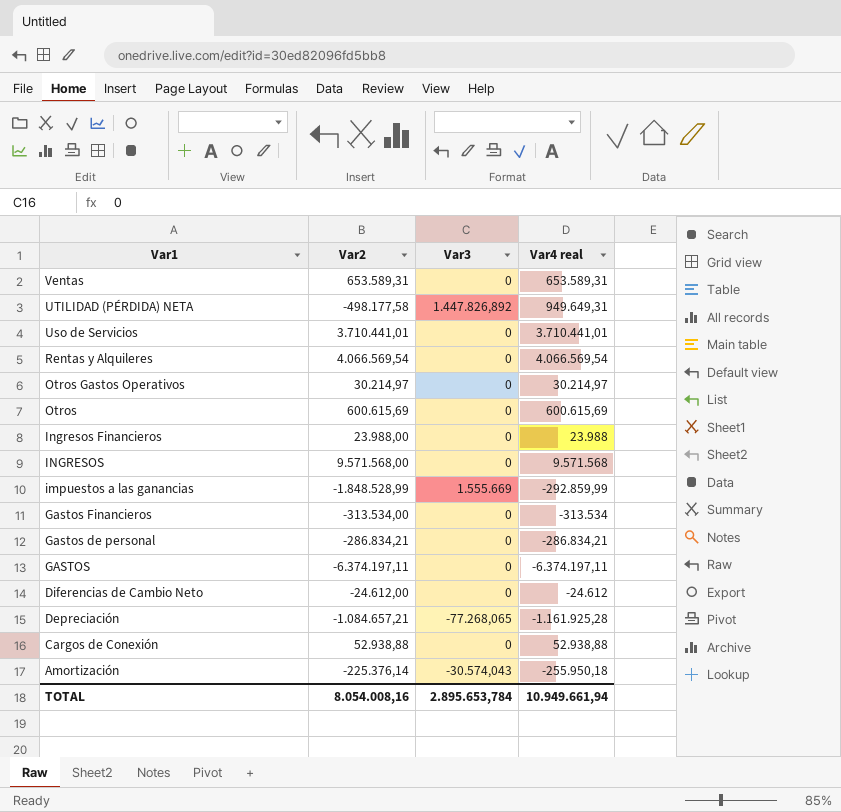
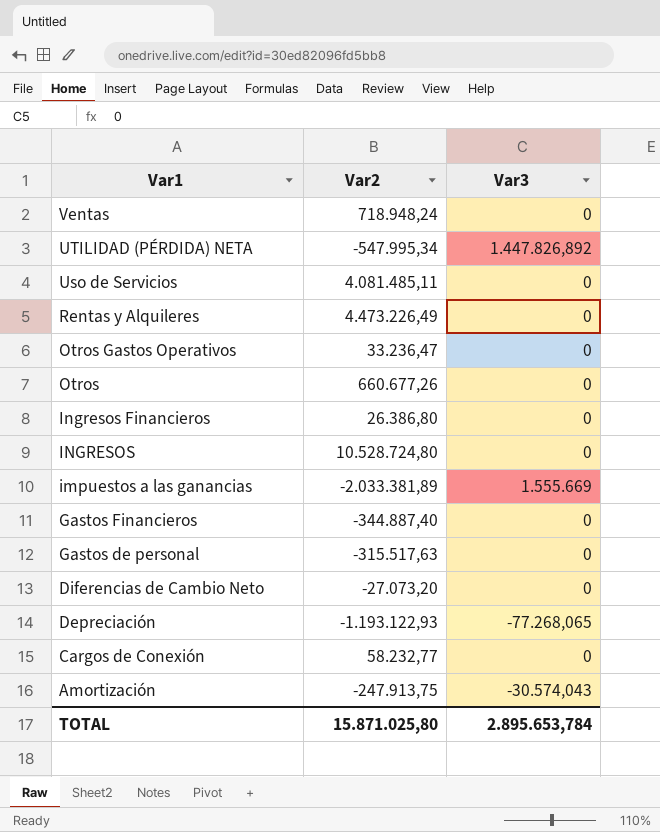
column Var4 real | formula: [Var2] + [Var3] -> none
row GASTOS: -6.374.197,11 | 0 | -6.374.197,11 -> none
Ventas | Var2: 653.589,31 -> 718.948,24
UTILIDAD (PÉRDIDA) NETA | Var2: -498.177,58 -> -547.995,34
Uso de Servicios | Var2: 3.710.441,01 -> 4.081.485,11
Rentas y Alquileres | Var2: 4.066.569,54 -> 4.473.226,49
Otros Gastos Operativos | Var2: 30.214,97 -> 33.236,47
Otros | Var2: 600.615,69 -> 660.677,26
Ingresos Financieros | Var2: 23.988,00 -> 26.386,80
INGRESOS | Var2: 9.571.568,00 -> 10.528.724,80
impuestos a las ganancias | Var2: -1.848.528,99 -> -2.033.381,89
Gastos Financieros | Var2: -313.534,00 -> -344.887,40
Gastos de personal | Var2: -286.834,21 -> -315.517,63
Diferencias de Cambio Neto | Var2: -24.612,00 -> -27.073,20
Depreciación | Var2: -1.084.657,21 -> -1.193.122,93
Cargos de Conexión | Var2: 52.938,88 -> 58.232,77
Amortización | Var2: -225.376,14 -> -247.913,75
TOTAL | Var2: 8.054.008,16 -> 15.871.025,80

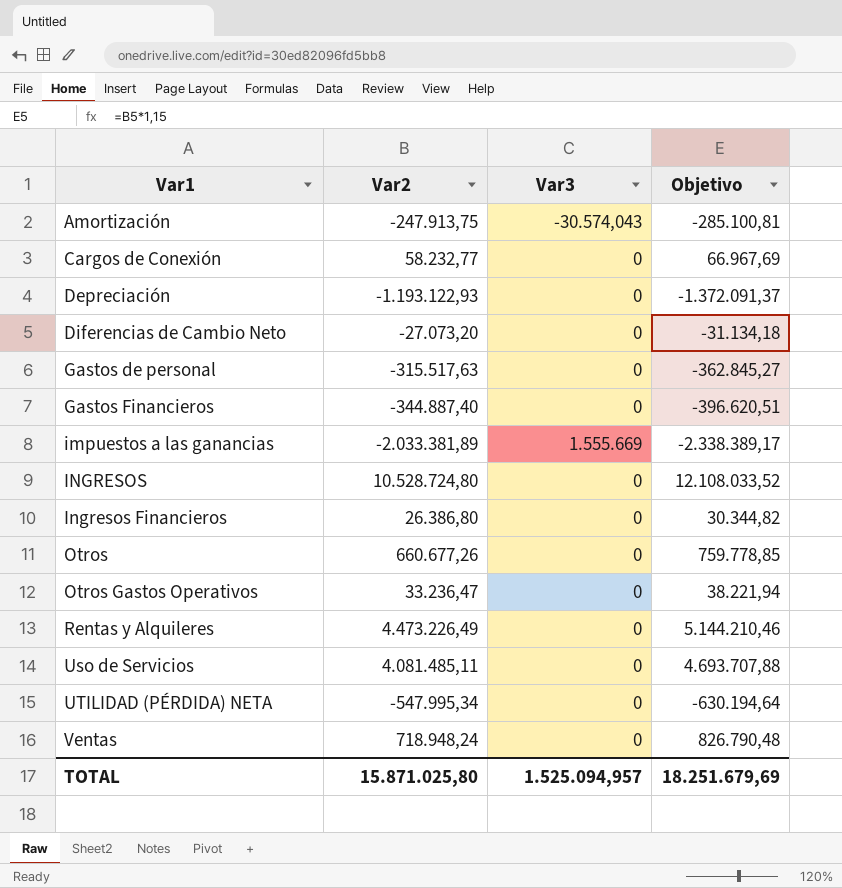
row order: Var1 descending -> Var1 ascending
column Objetivo | formula: none -> [Var2] * 1,15
Depreciación | Var3: -77.268,065 -> 0
UTILIDAD (PÉRDIDA) NETA | Var3: 1.447.826,892 -> 0
TOTAL | Var3: 2.895.653,784 -> 1.525.094,957

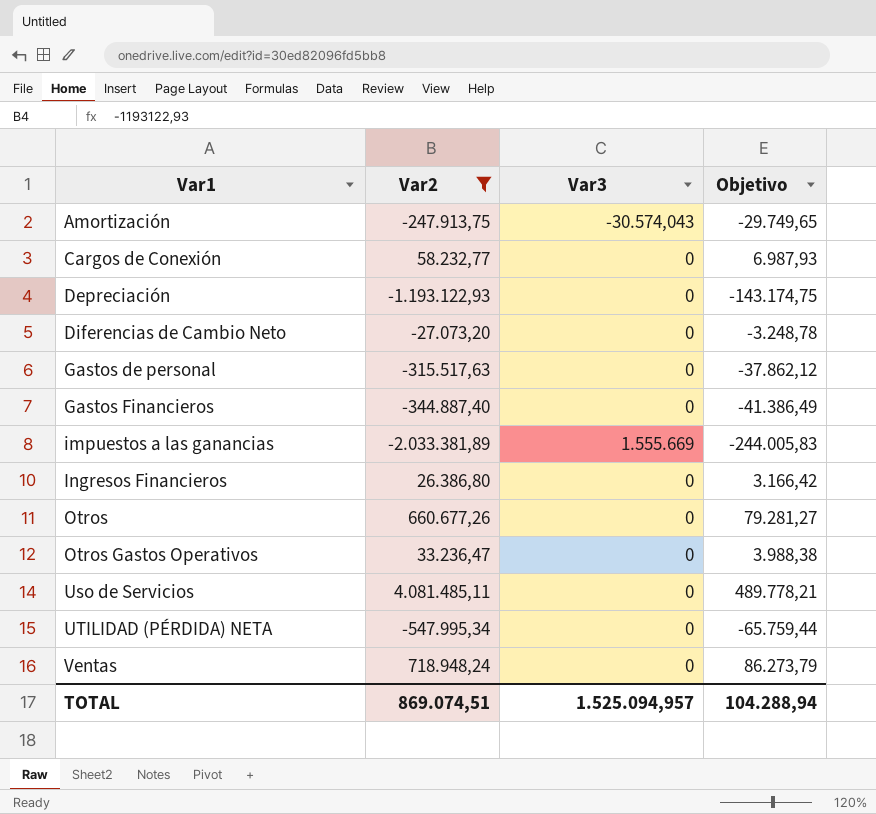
filter: none -> Var2 <= 4.081.485,11
column Objetivo | formula: [Var2] * 1,15 -> [Var2] * 0,12
TOTAL | Var2: 15.871.025,80 -> 869.074,51
TOTAL | Objetivo: 18.251.679,69 -> 104.288,94

